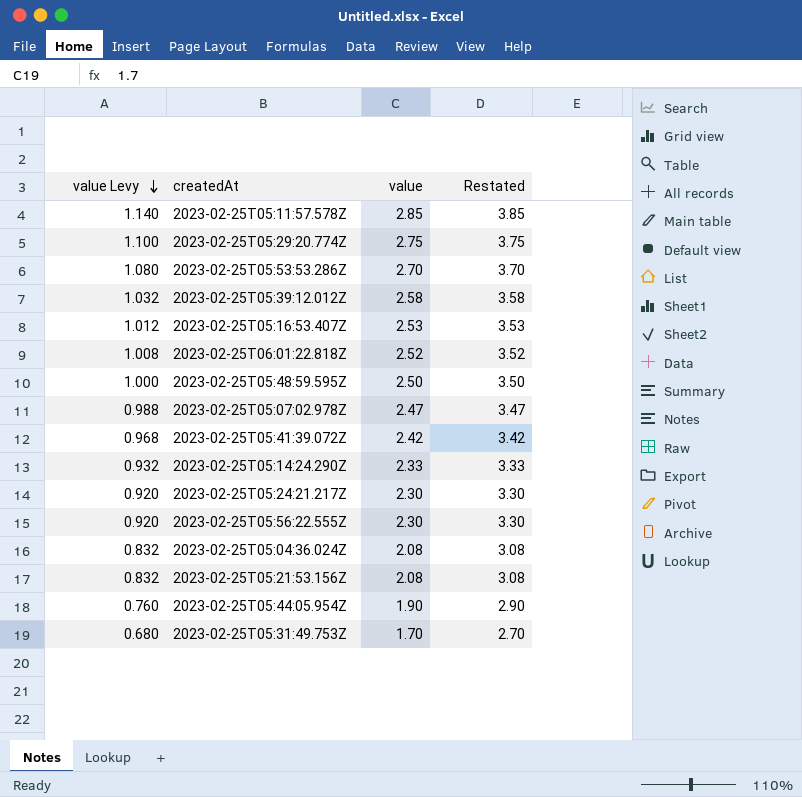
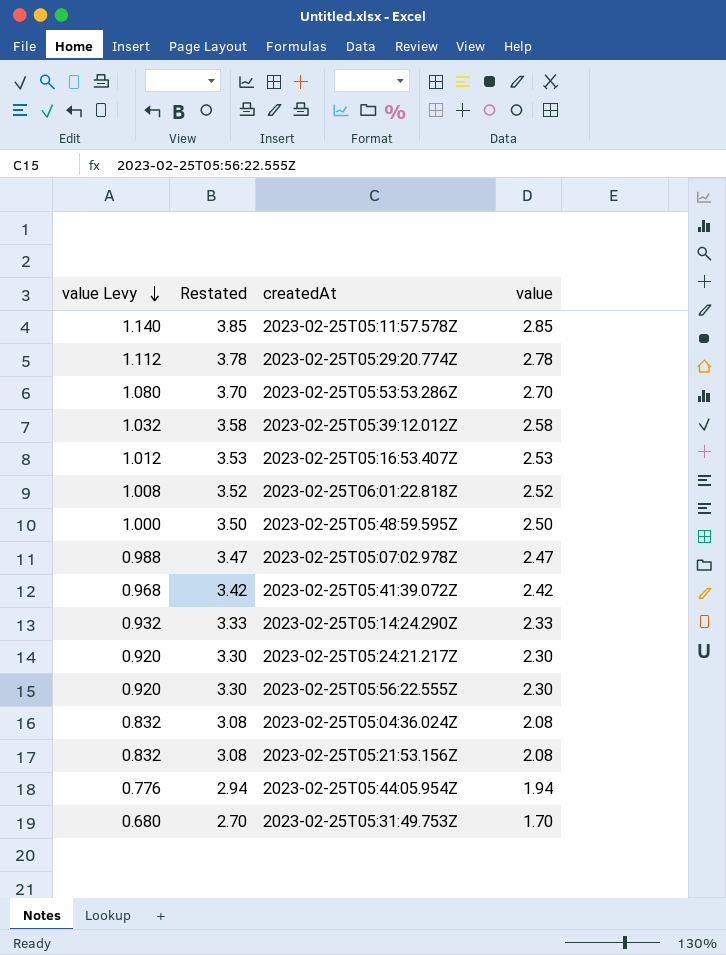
column Restated | position: 4 -> 2
2023-02-25T05:29:20.774Z | value Levy: 1.100 -> 1.112
2023-02-25T05:29:20.774Z | Restated: 3.75 -> 3.78
2023-02-25T05:29:20.774Z | value: 2.75 -> 2.78
2023-02-25T05:44:05.954Z | value Levy: 0.760 -> 0.776
2023-02-25T05:44:05.954Z | Restated: 2.90 -> 2.94
2023-02-25T05:44:05.954Z | value: 1.90 -> 1.94

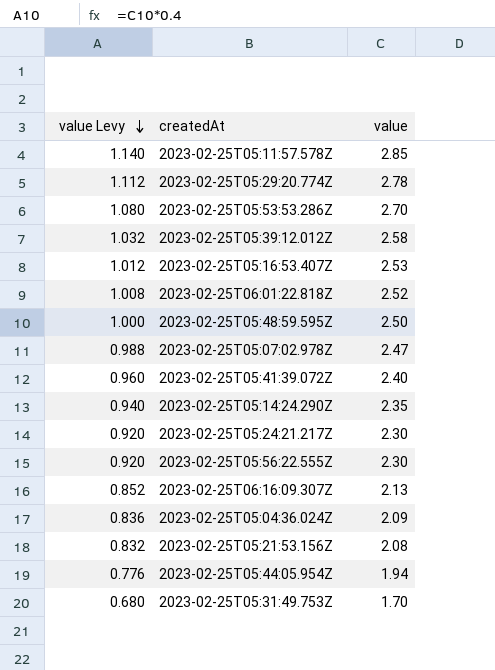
column Restated | formula: [value] + 1 -> none
2023-02-25T05:41:39.072Z | value Levy: 0.968 -> 0.960
2023-02-25T05:41:39.072Z | value: 2.42 -> 2.40
2023-02-25T05:14:24.290Z | value Levy: 0.932 -> 0.940
2023-02-25T05:14:24.290Z | value: 2.33 -> 2.35
row 2023-02-25T06:16:09.307Z: none -> 0.852 | 2.13
2023-02-25T05:04:36.024Z | value Levy: 0.832 -> 0.836
2023-02-25T05:04:36.024Z | value: 2.08 -> 2.09

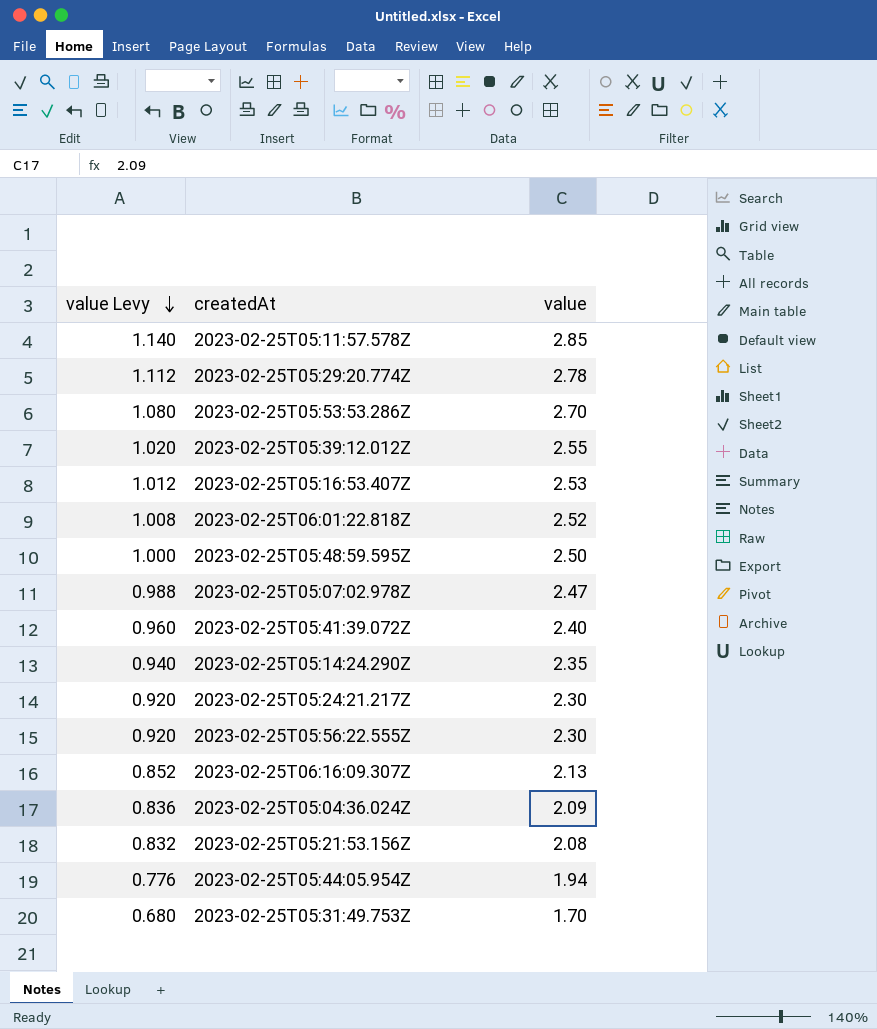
2023-02-25T05:39:12.012Z | value Levy: 1.032 -> 1.020
2023-02-25T05:39:12.012Z | value: 2.58 -> 2.55

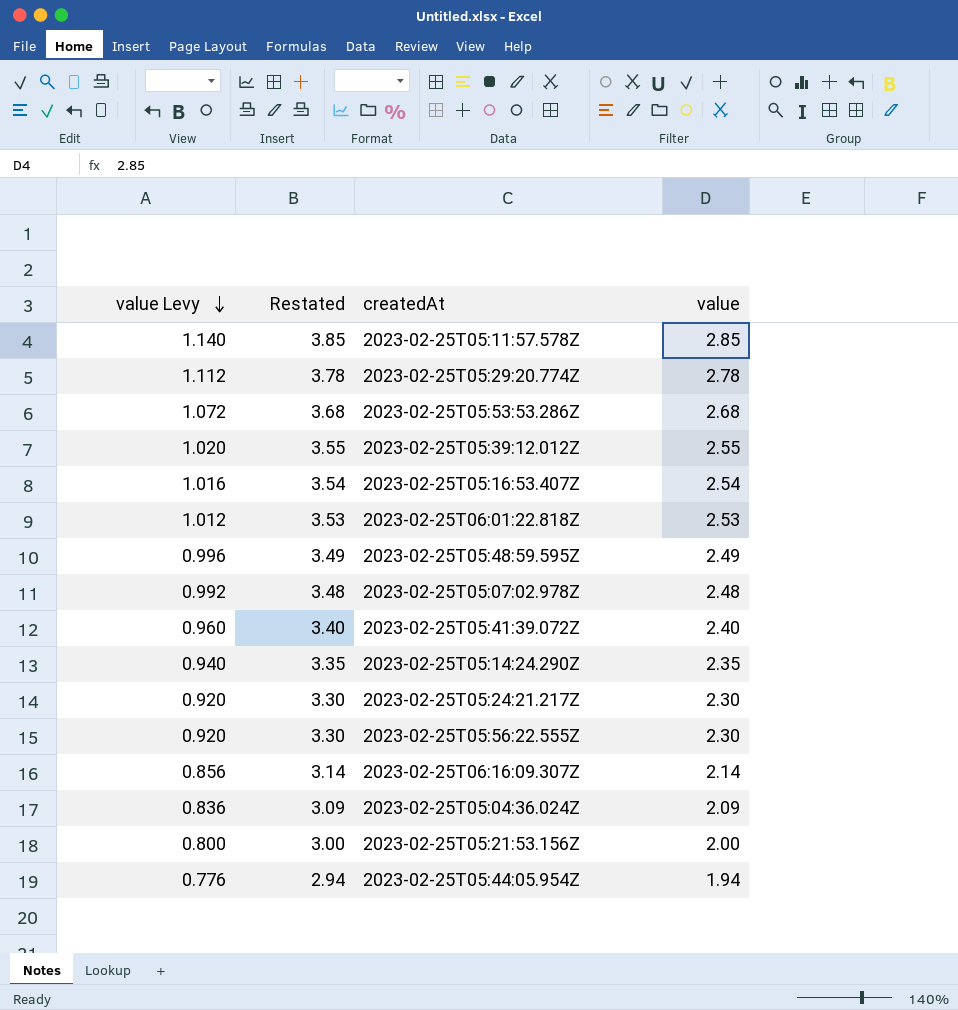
column Restated | formula: none -> [value] + 1
row 2023-02-25T05:31:49.753Z: 0.680 | 1.70 -> none
2023-02-25T05:53:53.286Z | value Levy: 1.080 -> 1.072
2023-02-25T05:53:53.286Z | value: 2.70 -> 2.68
2023-02-25T05:16:53.407Z | value Levy: 1.012 -> 1.016
2023-02-25T05:16:53.407Z | value: 2.53 -> 2.54
2023-02-25T06:01:22.818Z | value Levy: 1.008 -> 1.012
2023-02-25T06:01:22.818Z | value: 2.52 -> 2.53
2023-02-25T05:48:59.595Z | value Levy: 1.000 -> 0.996
2023-02-25T05:48:59.595Z | value: 2.50 -> 2.49
2023-02-25T05:07:02.978Z | value Levy: 0.988 -> 0.992
2023-02-25T05:07:02.978Z | value: 2.47 -> 2.48
2023-02-25T06:16:09.307Z | value Levy: 0.852 -> 0.856
2023-02-25T06:16:09.307Z | value: 2.13 -> 2.14
2023-02-25T05:21:53.156Z | value Levy: 0.832 -> 0.800
2023-02-25T05:21:53.156Z | value: 2.08 -> 2.00

